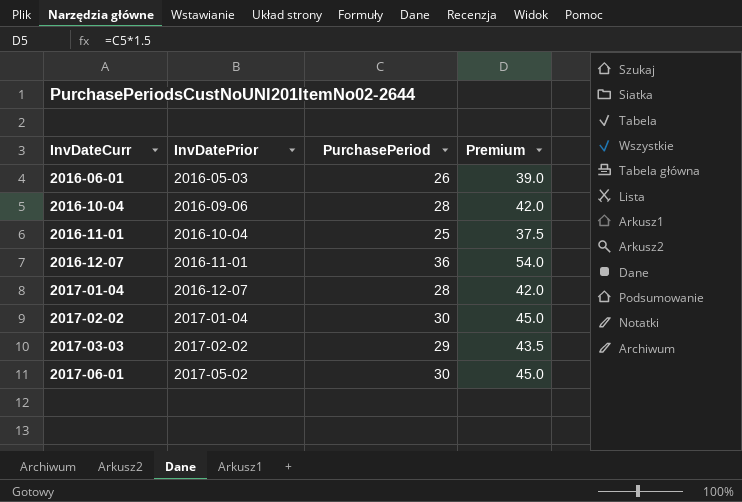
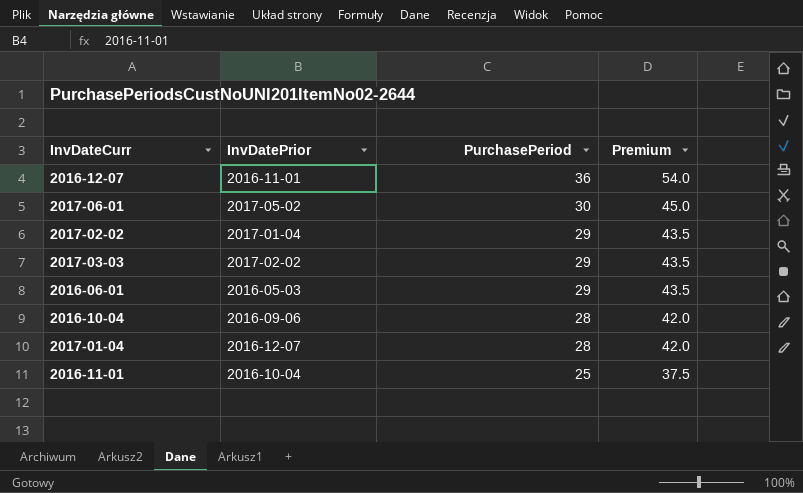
row order: InvDateCurr ascending -> PurchasePeriod descending
2017-02-02 | PurchasePeriod: 30 -> 29
2017-02-02 | Premium: 45.0 -> 43.5
2016-06-01 | PurchasePeriod: 26 -> 29
2016-06-01 | Premium: 39.0 -> 43.5

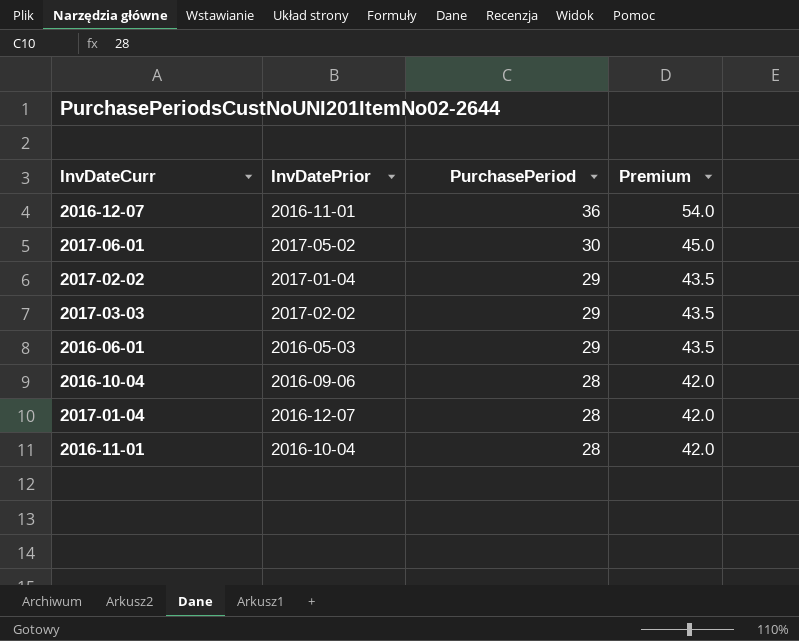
2016-11-01 | PurchasePeriod: 25 -> 28
2016-11-01 | Premium: 37.5 -> 42.0

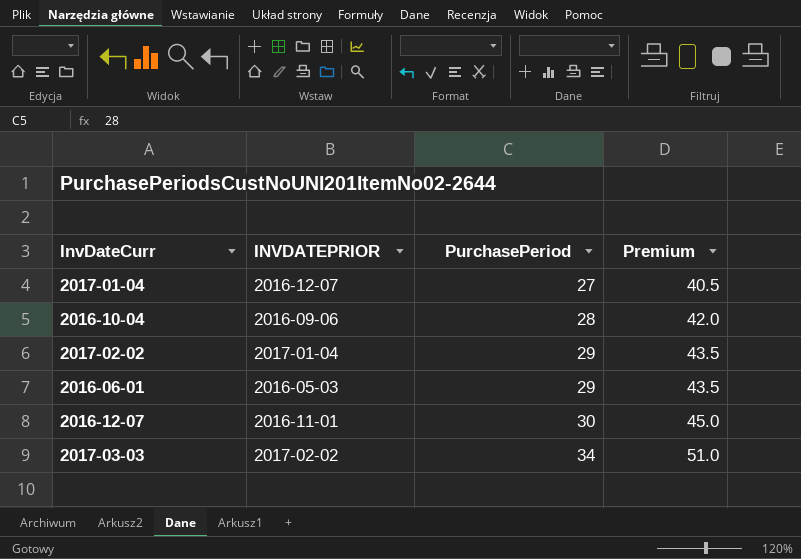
row order: PurchasePeriod descending -> PurchasePeriod ascending
column name: InvDatePrior -> INVDATEPRIOR
row 2017-06-01: 2017-05-02 | 30 | 45.0 -> none
row 2016-11-01: 2016-10-04 | 28 | 42.0 -> none
2017-01-04 | PurchasePeriod: 28 -> 27
2017-01-04 | Premium: 42.0 -> 40.5
2016-12-07 | PurchasePeriod: 36 -> 30
2016-12-07 | Premium: 54.0 -> 45.0
2017-03-03 | PurchasePeriod: 29 -> 34
2017-03-03 | Premium: 43.5 -> 51.0

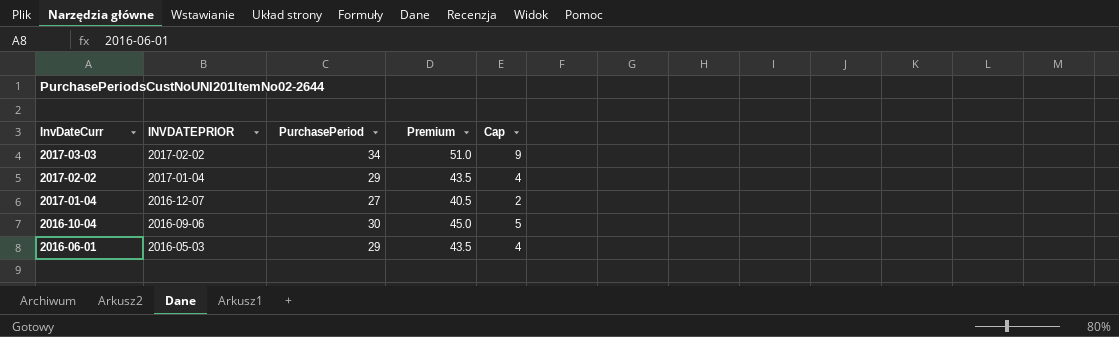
row order: PurchasePeriod ascending -> InvDateCurr descending
column Cap | formula: none -> [PurchasePeriod] - 25
row 2016-12-07: 2016-11-01 | 30 | 45.0 -> none
2016-10-04 | PurchasePeriod: 28 -> 30
2016-10-04 | Premium: 42.0 -> 45.0

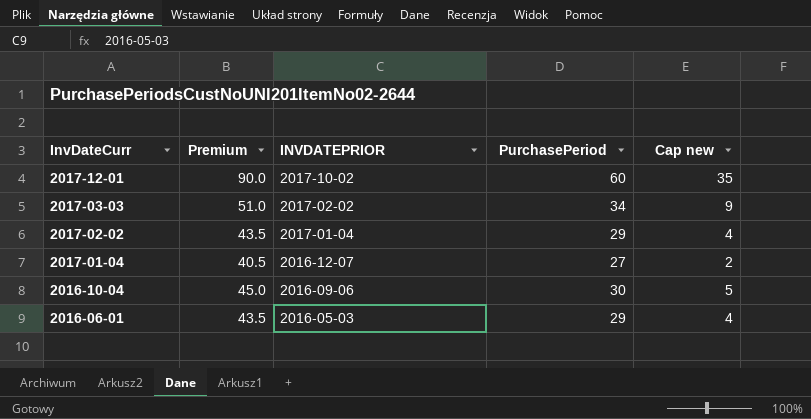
column Premium | position: 4 -> 2
column name: Cap -> Cap new
row 2017-12-01: none -> 90.0 | 2017-10-02 | 60 | 35

